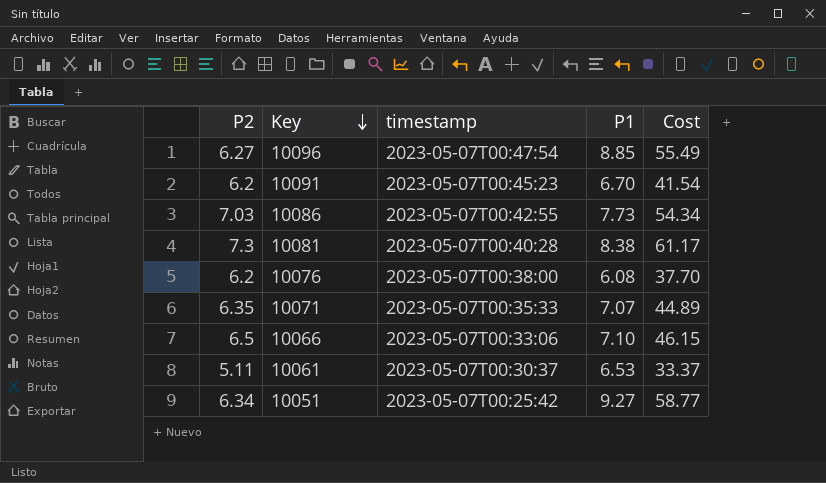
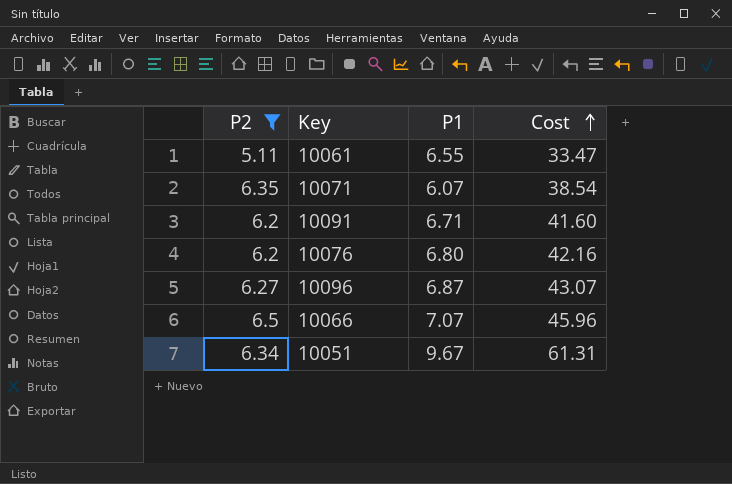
filter: none -> P2 <= 6.5
row order: Key descending -> Cost ascending
column timestamp | position: 3 -> none
10061 | P1: 6.53 -> 6.55
10061 | Cost: 33.37 -> 33.47
10071 | P1: 7.07 -> 6.07
10071 | Cost: 44.89 -> 38.54
10091 | P1: 6.70 -> 6.71
10091 | Cost: 41.54 -> 41.60
10076 | P1: 6.08 -> 6.80
10076 | Cost: 37.70 -> 42.16
10096 | P1: 8.85 -> 6.87
10096 | Cost: 55.49 -> 43.07
10066 | P1: 7.10 -> 7.07
10066 | Cost: 46.15 -> 45.96
10051 | P1: 9.27 -> 9.67
10051 | Cost: 58.77 -> 61.31

